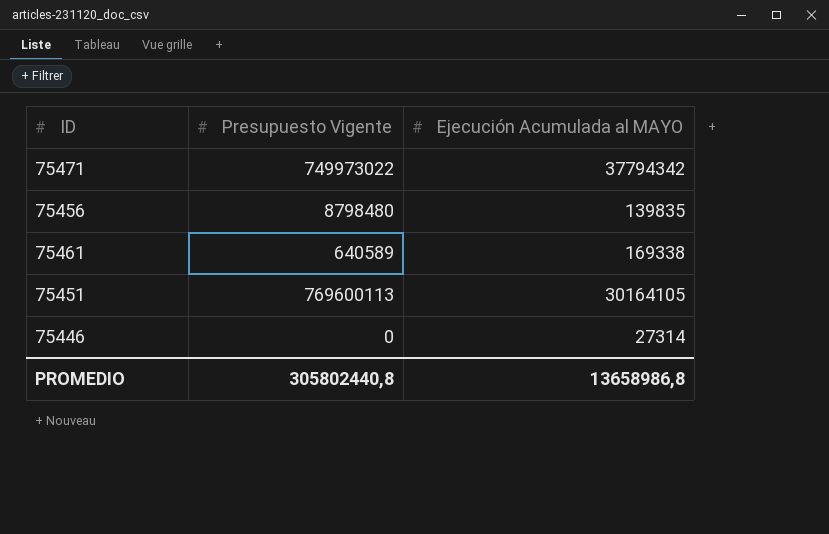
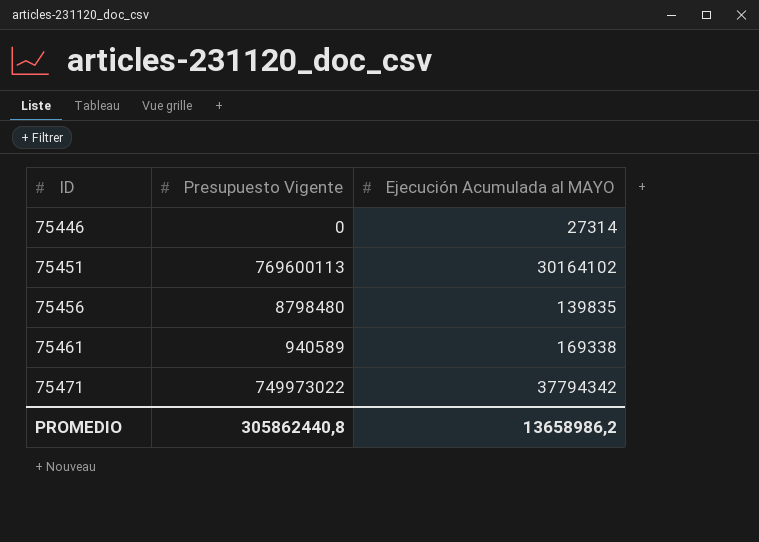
row order: none -> ID ascending
75451 | Ejecución Acumulada al MAYO: 30164105 -> 30164102
75461 | Presupuesto Vigente: 640589 -> 940589
PROMEDIO | Presupuesto Vigente: 305802440,8 -> 305862440,8
PROMEDIO | Ejecución Acumulada al MAYO: 13658986,8 -> 13658986,2

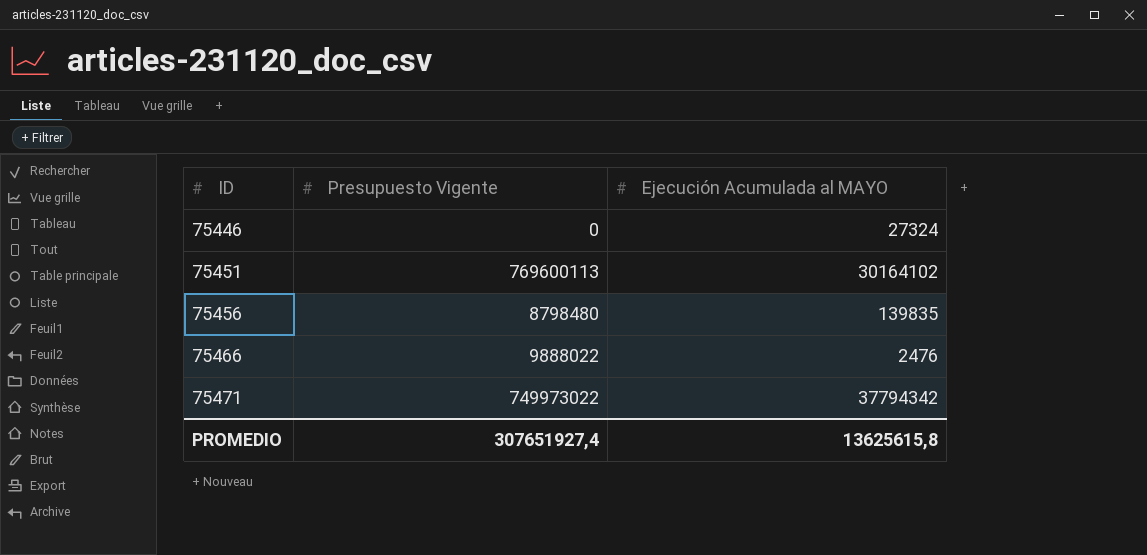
row 75461: 940589 | 169338 -> none
75446 | Ejecución Acumulada al MAYO: 27314 -> 27324
row 75466: none -> 9888022 | 2476
PROMEDIO | Presupuesto Vigente: 305862440,8 -> 307651927,4
PROMEDIO | Ejecución Acumulada al MAYO: 13658986,2 -> 13625615,8

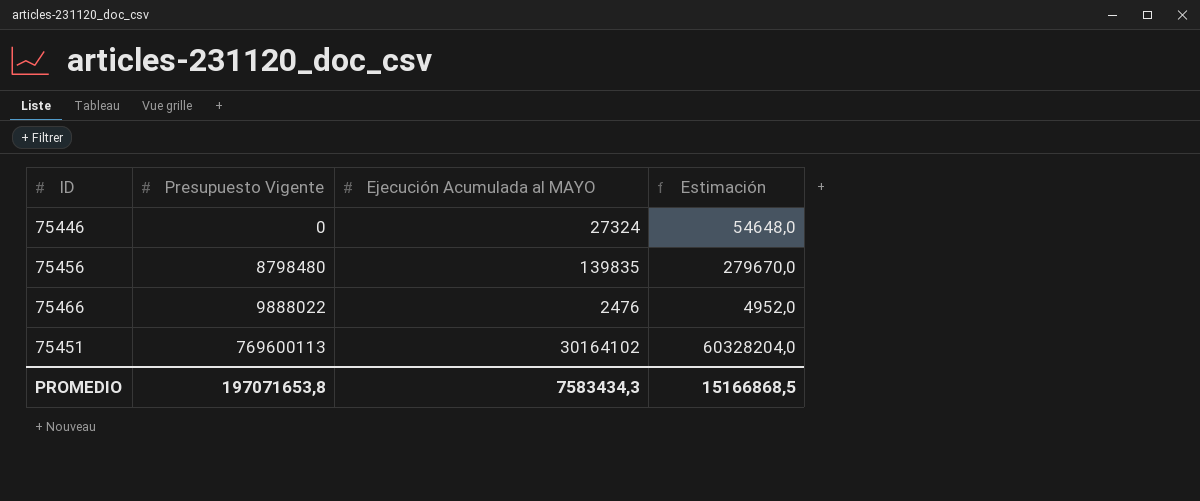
row order: ID ascending -> Presupuesto Vigente ascending
column Estimación | formula: none -> [Ejecución Acumulada al MAYO] * 2
row 75471: 749973022 | 37794342 -> none
PROMEDIO | Presupuesto Vigente: 307651927,4 -> 197071653,8
PROMEDIO | Ejecución Acumulada al MAYO: 13625615,8 -> 7583434,3

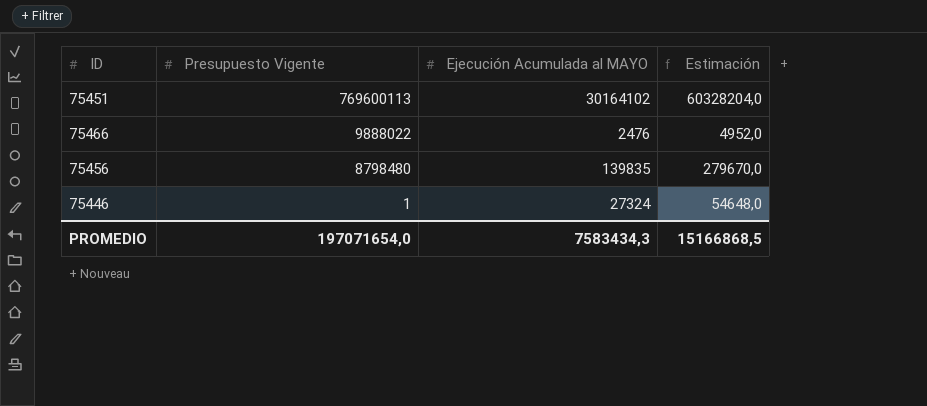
row order: Presupuesto Vigente ascending -> Presupuesto Vigente descending
75446 | Presupuesto Vigente: 0 -> 1
PROMEDIO | Presupuesto Vigente: 197071653,8 -> 197071654,0

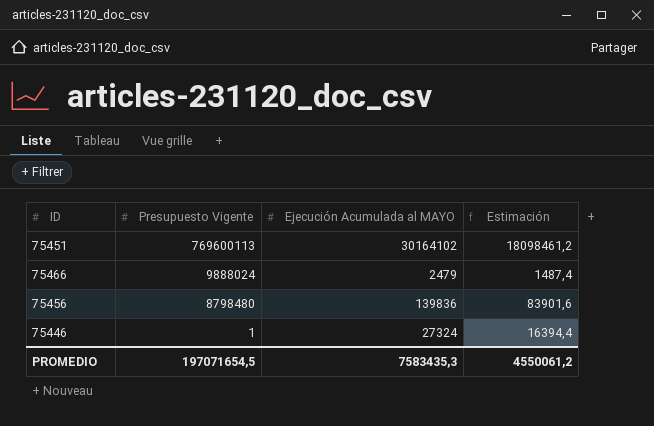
column Estimación | formula: [Ejecución Acumulada al MAYO] * 2 -> [Ejecución Acumulada al MAYO] * 0,6
75466 | Presupuesto Vigente: 9888022 -> 9888024
75466 | Ejecución Acumulada al MAYO: 2476 -> 2479
75456 | Ejecución Acumulada al MAYO: 139835 -> 139836
PROMEDIO | Presupuesto Vigente: 197071654,0 -> 197071654,5
PROMEDIO | Ejecución Acumulada al MAYO: 7583434,3 -> 7583435,3
PROMEDIO | Estimación: 15166868,5 -> 4550061,2

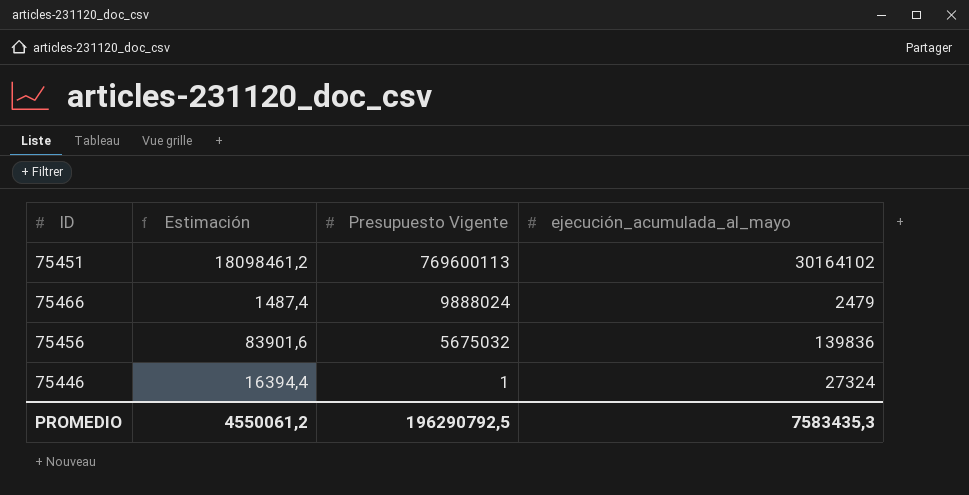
column Estimación | position: 4 -> 2
column name: Ejecución Acumulada al MAYO -> ejecución_acumulada_al_mayo
75456 | Presupuesto Vigente: 8798480 -> 5675032
PROMEDIO | Presupuesto Vigente: 197071654,5 -> 196290792,5

